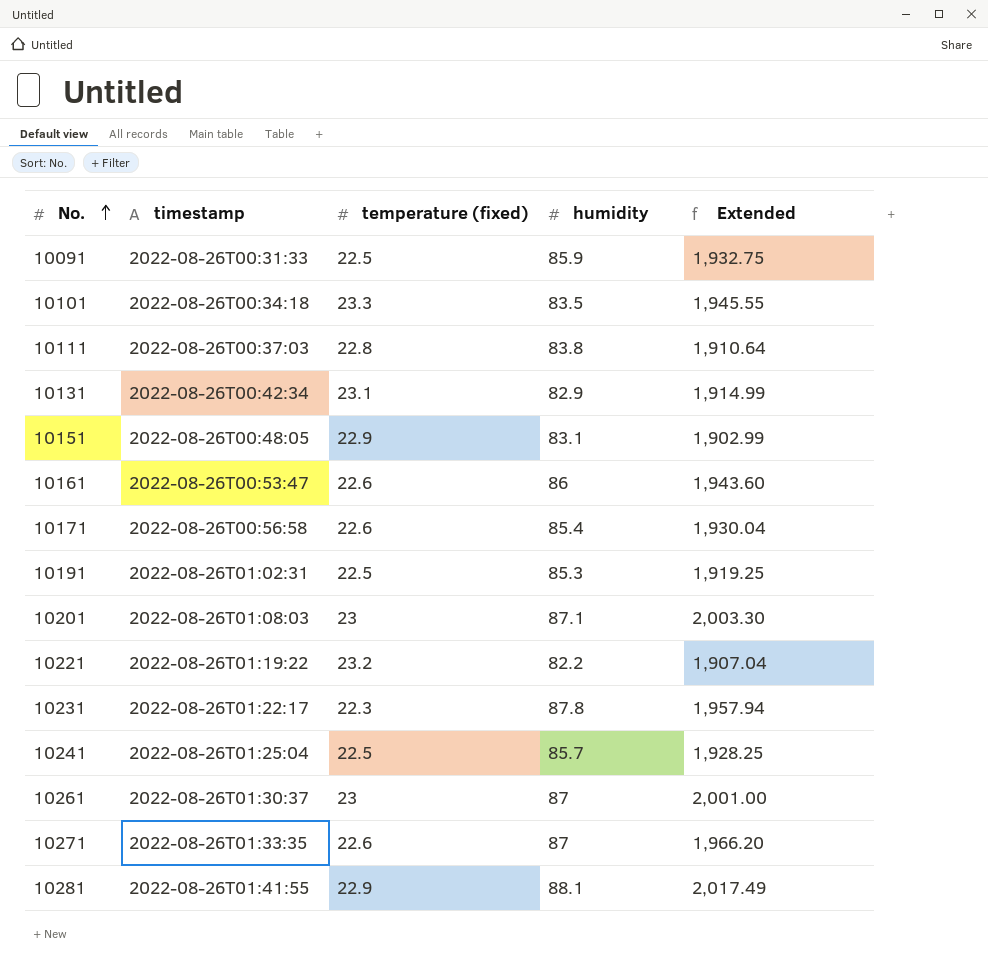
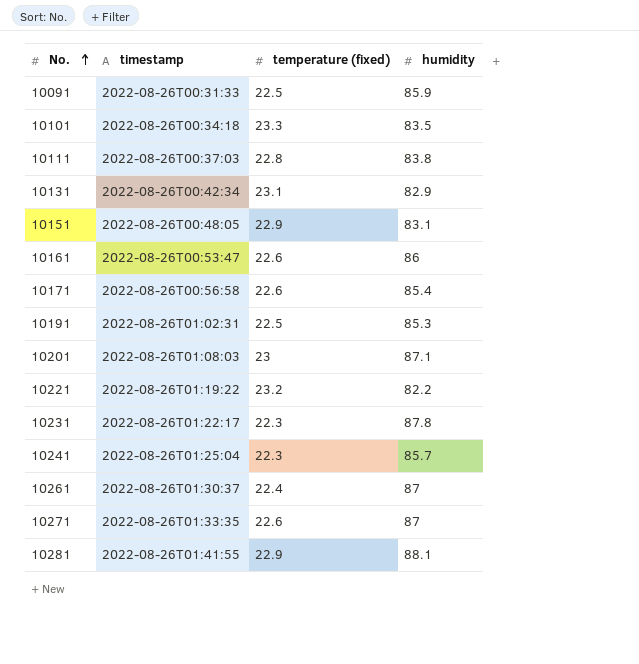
column Extended | formula: [temperature (fixed)] * [humidity] -> none
10241 | temperature (fixed): 22.5 -> 22.3
10261 | temperature (fixed): 23 -> 22.4

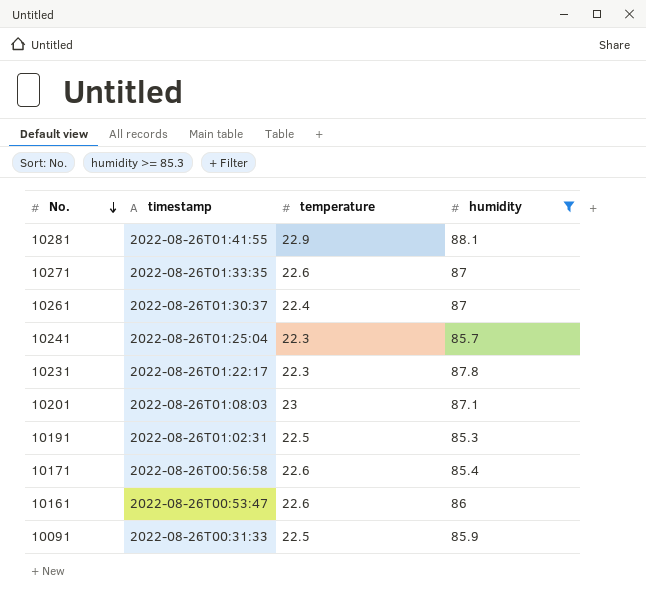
filter: none -> humidity >= 85.3
row order: No. ascending -> No. descending
column name: temperature (fixed) -> temperature

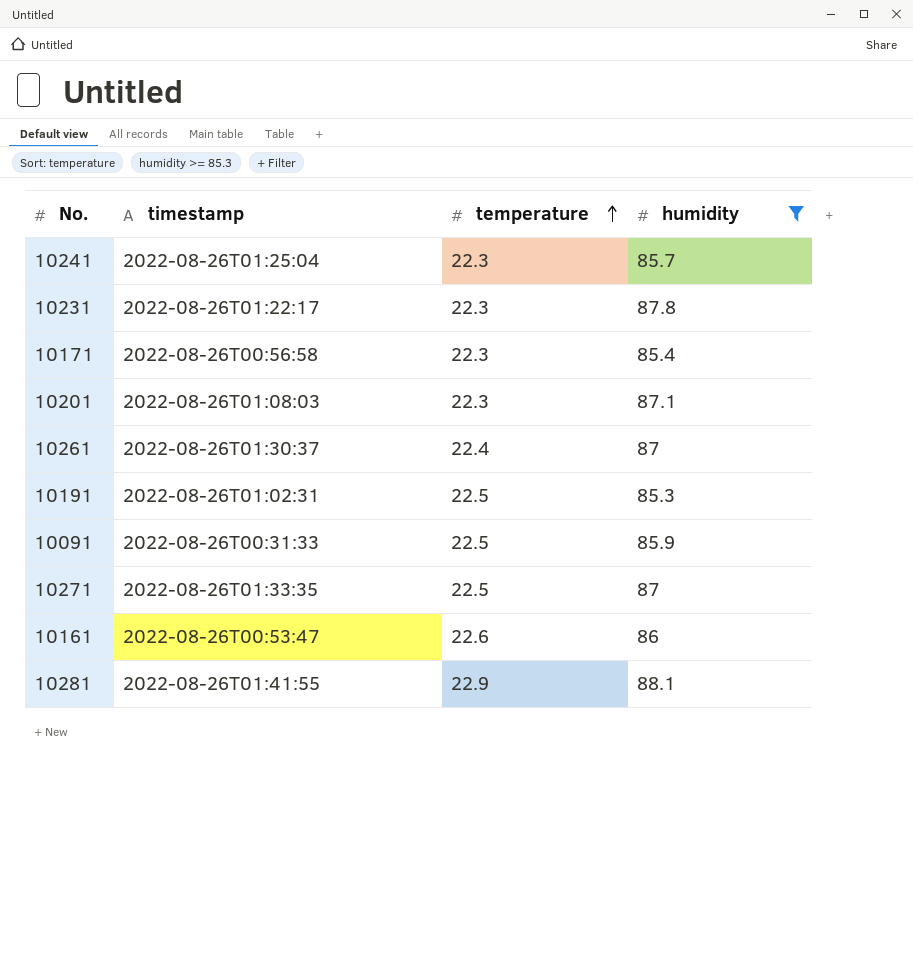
row order: No. descending -> temperature ascending
10171 | temperature: 22.6 -> 22.3
10201 | temperature: 23 -> 22.3
10271 | temperature: 22.6 -> 22.5

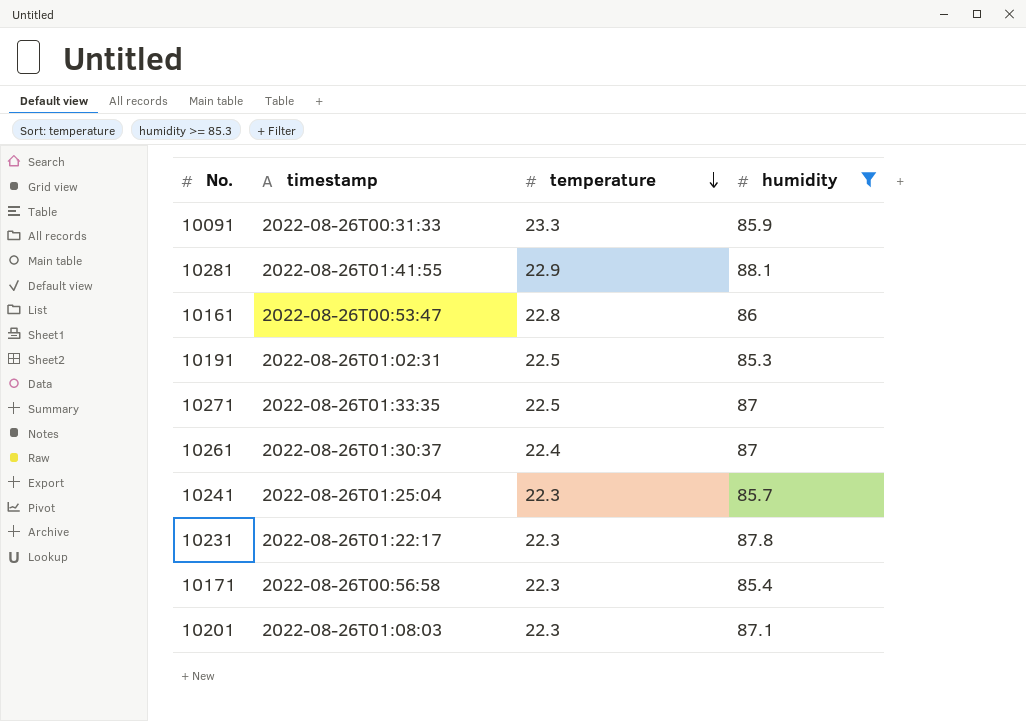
row order: temperature ascending -> temperature descending
10091 | temperature: 22.5 -> 23.3
10161 | temperature: 22.6 -> 22.8

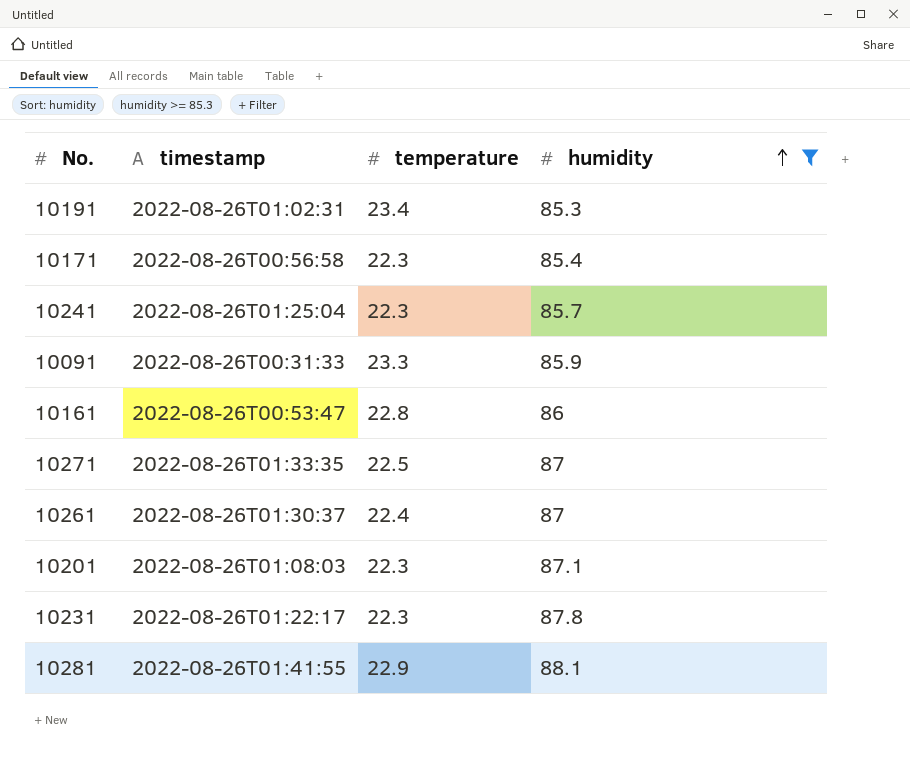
row order: temperature descending -> humidity ascending
10191 | temperature: 22.5 -> 23.4

